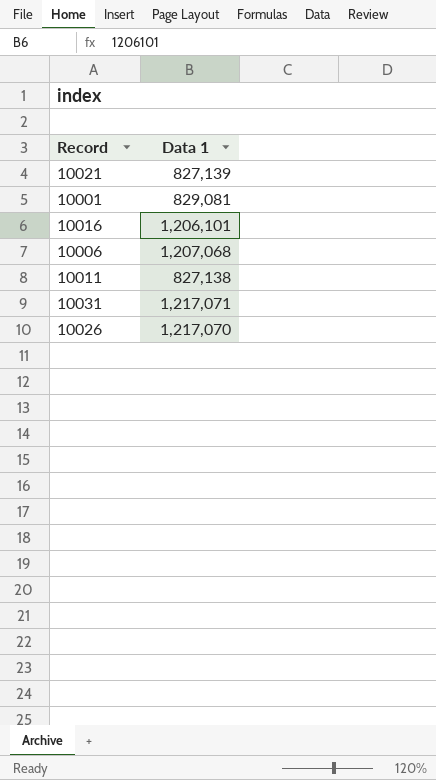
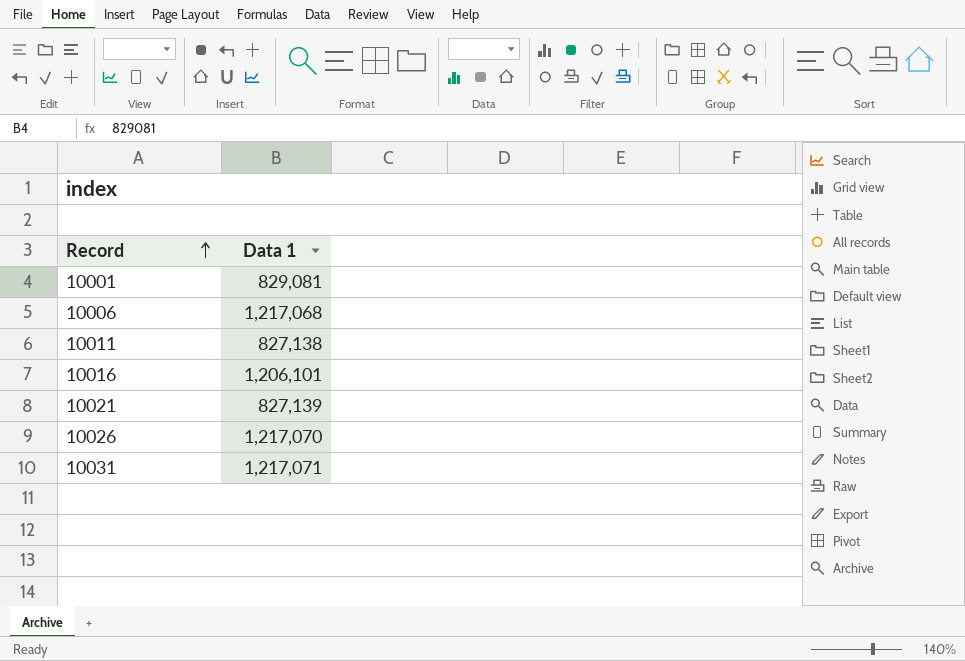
row order: none -> Record ascending
10006 | Data 1: 1,207,068 -> 1,217,068

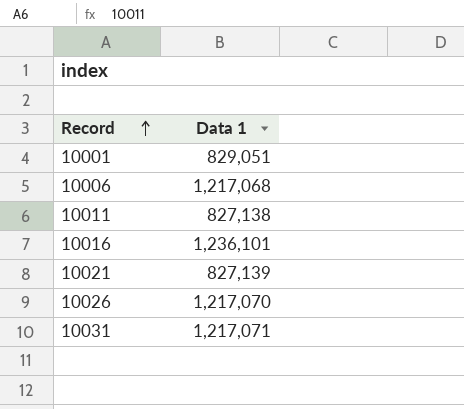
10001 | Data 1: 829,081 -> 829,051
10016 | Data 1: 1,206,101 -> 1,236,101

